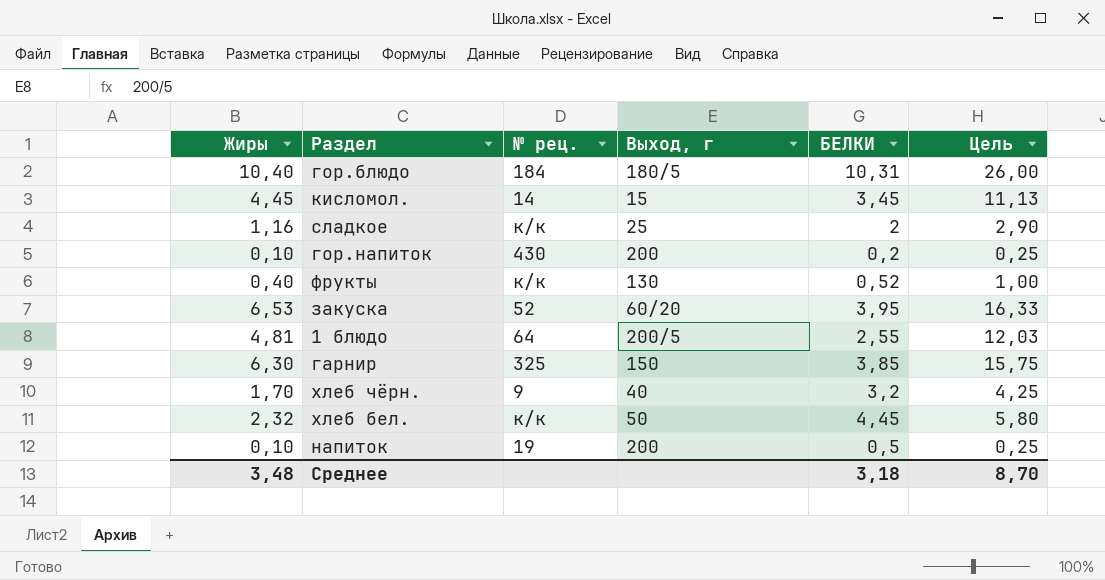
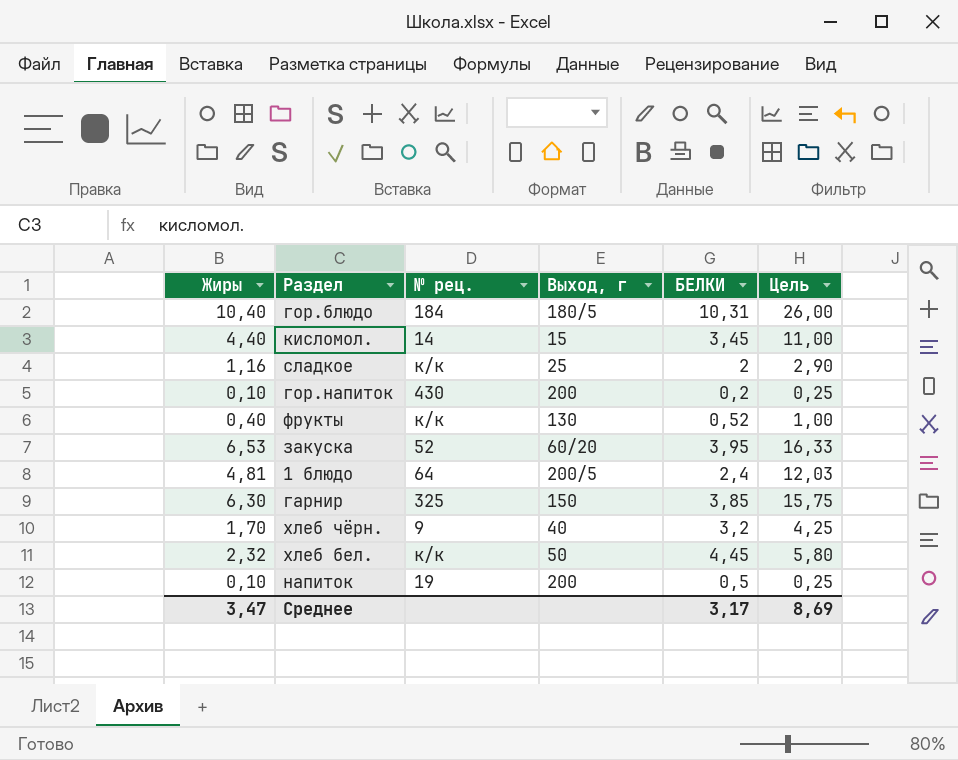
кисломол. | Жиры: 4,45 -> 4,40
кисломол. | Цель: 11,13 -> 11,00
1 блюдо | БЕЛКИ: 2,55 -> 2,4
Среднее | Жиры: 3,48 -> 3,47
Среднее | БЕЛКИ: 3,18 -> 3,17
Среднее | Цель: 8,70 -> 8,69

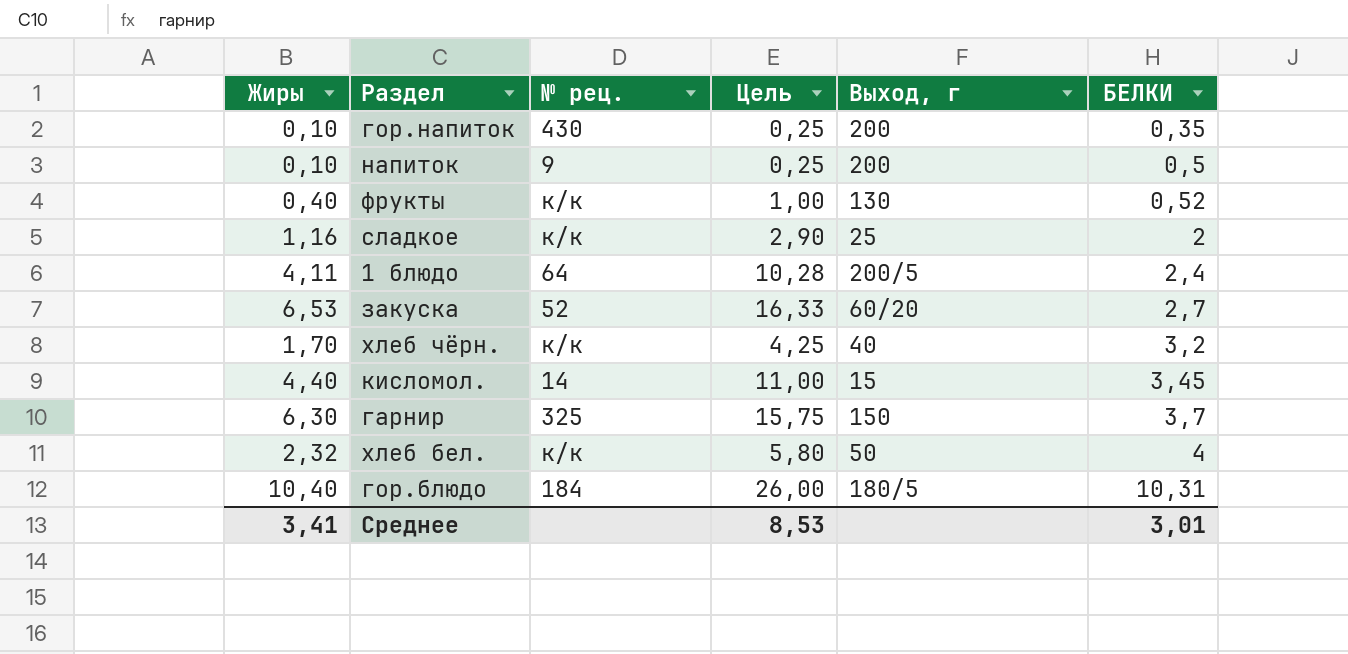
row order: none -> БЕЛКИ ascending
column Цель | position: 6 -> 4
гор.напиток | БЕЛКИ: 0,2 -> 0,35
напиток | № рец.: 19 -> 9
1 блюдо | Жиры: 4,81 -> 4,11
1 блюдо | Цель: 12,03 -> 10,28
закуска | БЕЛКИ: 3,95 -> 2,7
хлеб чёрн. | № рец.: 9 -> к/к
гарнир | БЕЛКИ: 3,85 -> 3,7
хлеб бел. | БЕЛКИ: 4,45 -> 4
Среднее | Жиры: 3,47 -> 3,41
Среднее | Цель: 8,69 -> 8,53
Среднее | БЕЛКИ: 3,17 -> 3,01

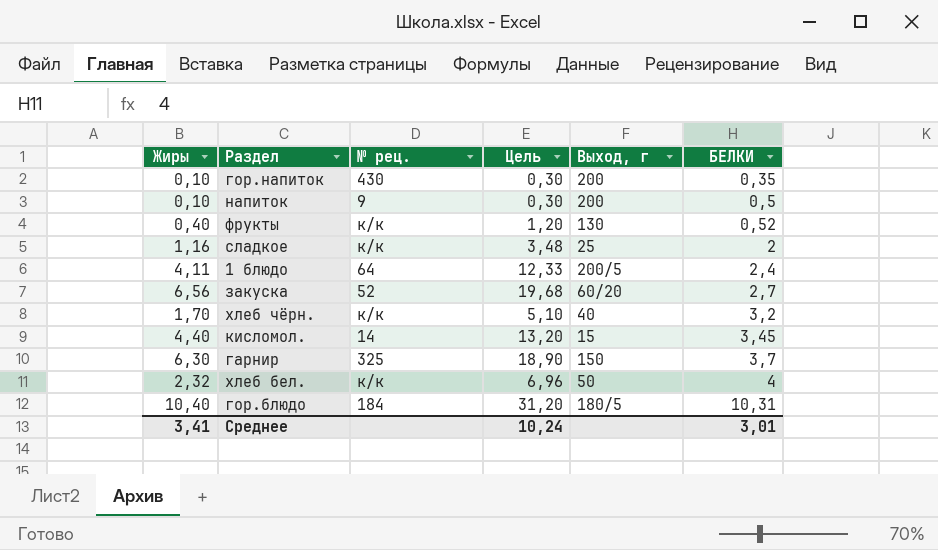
column Цель | formula: [Жиры] * 2,5 -> [Жиры] * 3
закуска | Жиры: 6,53 -> 6,56
Среднее | Цель: 8,53 -> 10,24

